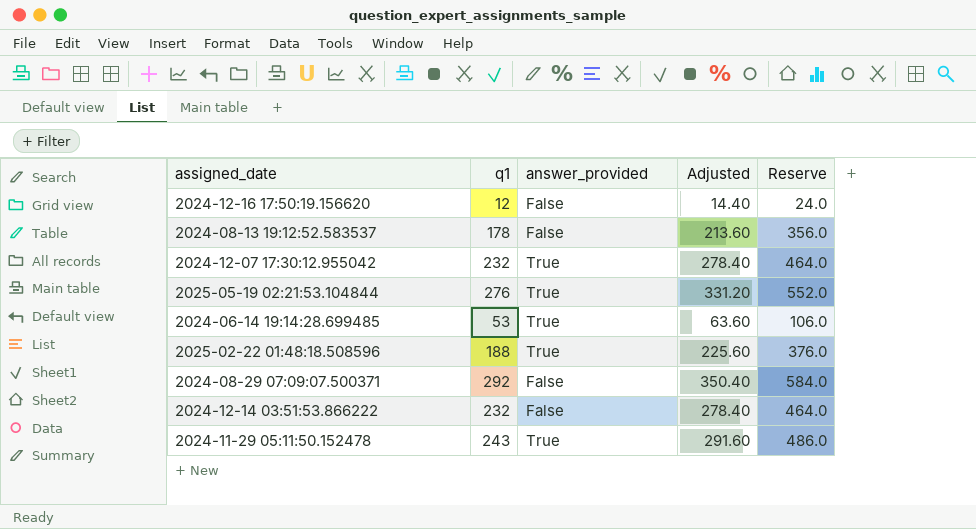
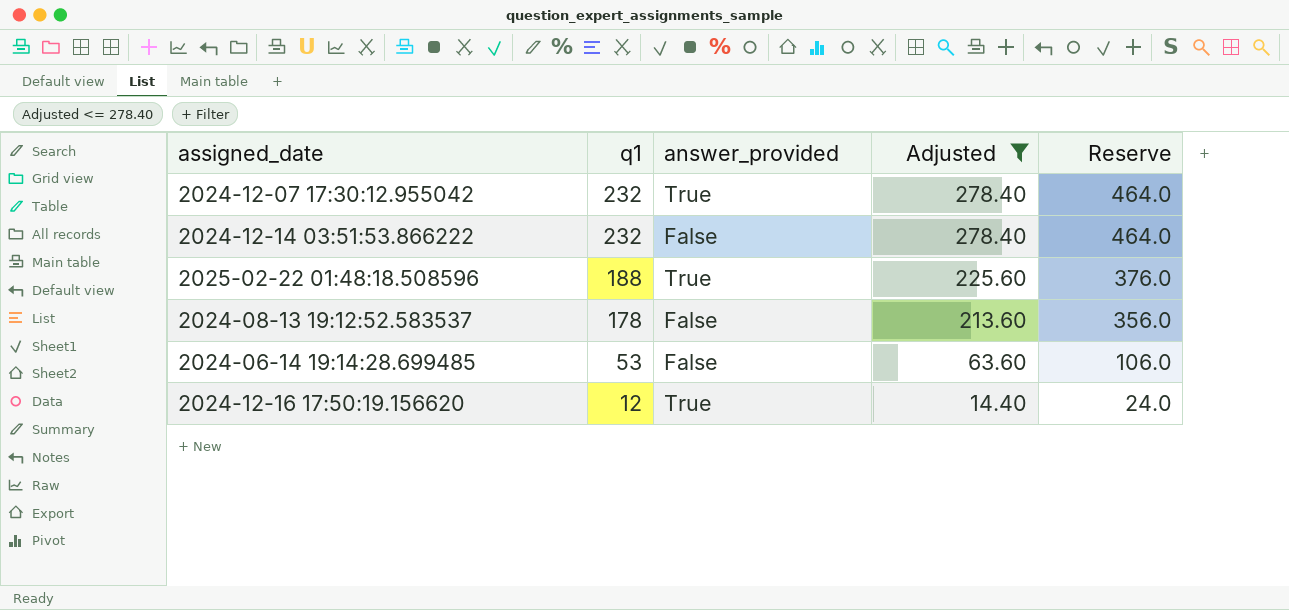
filter: none -> Adjusted <= 278.40
row order: none -> q1 descending
2024-06-14 19:14:28.699485 | answer_provided: True -> False
2024-12-16 17:50:19.156620 | answer_provided: False -> True

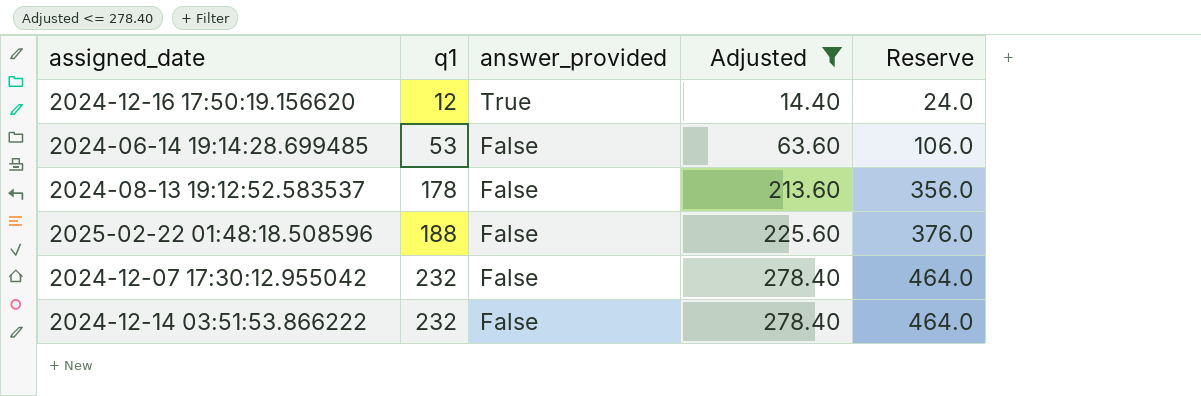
row order: q1 descending -> q1 ascending
2025-02-22 01:48:18.508596 | answer_provided: True -> False
2024-12-07 17:30:12.955042 | answer_provided: True -> False

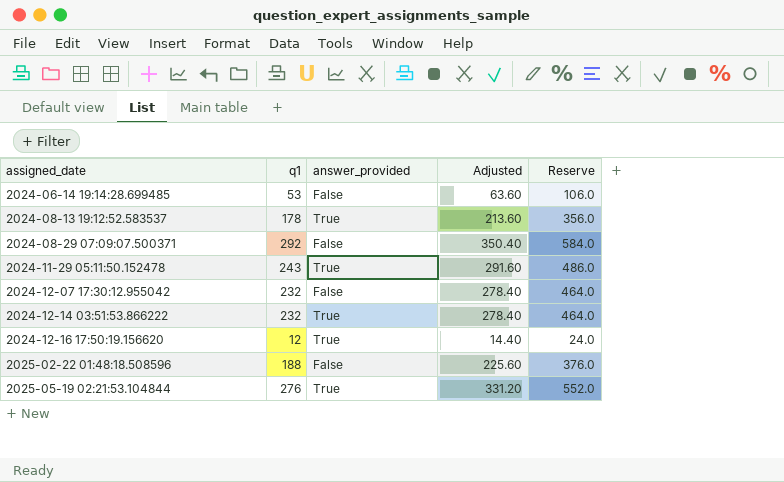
filter: Adjusted <= 278.40 -> none
row order: q1 ascending -> assigned_date ascending
2024-08-13 19:12:52.583537 | answer_provided: False -> True
2024-12-14 03:51:53.866222 | answer_provided: False -> True

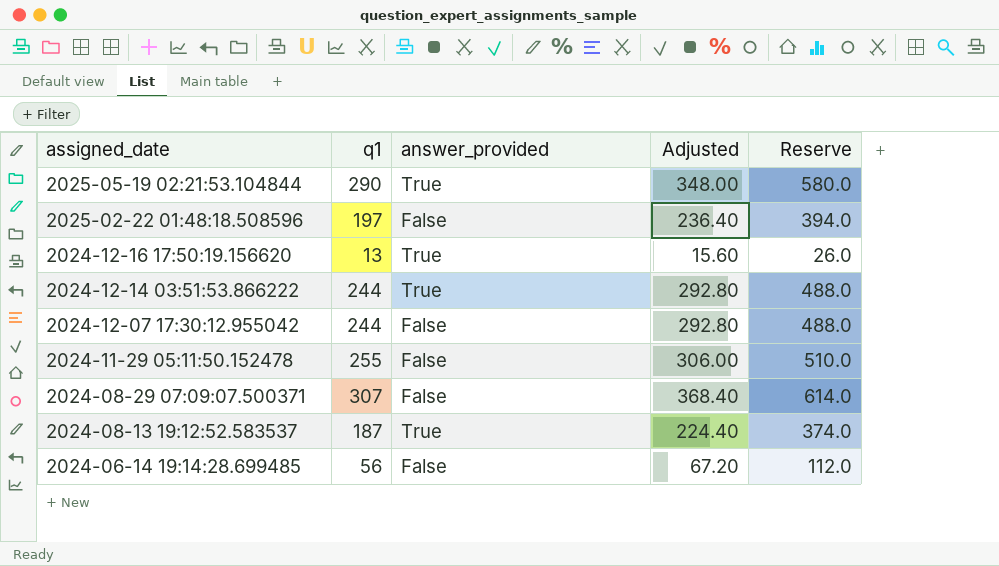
row order: assigned_date ascending -> assigned_date descending
2025-05-19 02:21:53.104844 | q1: 276 -> 290
2025-05-19 02:21:53.104844 | Adjusted: 331.20 -> 348.00
2025-05-19 02:21:53.104844 | Reserve: 552.0 -> 580.0
2025-02-22 01:48:18.508596 | q1: 188 -> 197
2025-02-22 01:48:18.508596 | Adjusted: 225.60 -> 236.40
2025-02-22 01:48:18.508596 | Reserve: 376.0 -> 394.0
2024-12-16 17:50:19.156620 | q1: 12 -> 13
2024-12-16 17:50:19.156620 | Adjusted: 14.40 -> 15.60
2024-12-16 17:50:19.156620 | Reserve: 24.0 -> 26.0
2024-12-14 03:51:53.866222 | q1: 232 -> 244
2024-12-14 03:51:53.866222 | Adjusted: 278.40 -> 292.80
2024-12-14 03:51:53.866222 | Reserve: 464.0 -> 488.0
2024-12-07 17:30:12.955042 | q1: 232 -> 244
2024-12-07 17:30:12.955042 | Adjusted: 278.40 -> 292.80
2024-12-07 17:30:12.955042 | Reserve: 464.0 -> 488.0
2024-11-29 05:11:50.152478 | q1: 243 -> 255
2024-11-29 05:11:50.152478 | answer_provided: True -> False
2024-11-29 05:11:50.152478 | Adjusted: 291.60 -> 306.00
2024-11-29 05:11:50.152478 | Reserve: 486.0 -> 510.0
2024-08-29 07:09:07.500371 | q1: 292 -> 307
2024-08-29 07:09:07.500371 | Adjusted: 350.40 -> 368.40
2024-08-29 07:09:07.500371 | Reserve: 584.0 -> 614.0
2024-08-13 19:12:52.583537 | q1: 178 -> 187
2024-08-13 19:12:52.583537 | Adjusted: 213.60 -> 224.40
2024-08-13 19:12:52.583537 | Reserve: 356.0 -> 374.0
2024-06-14 19:14:28.699485 | q1: 53 -> 56
2024-06-14 19:14:28.699485 | Adjusted: 63.60 -> 67.20
2024-06-14 19:14:28.699485 | Reserve: 106.0 -> 112.0

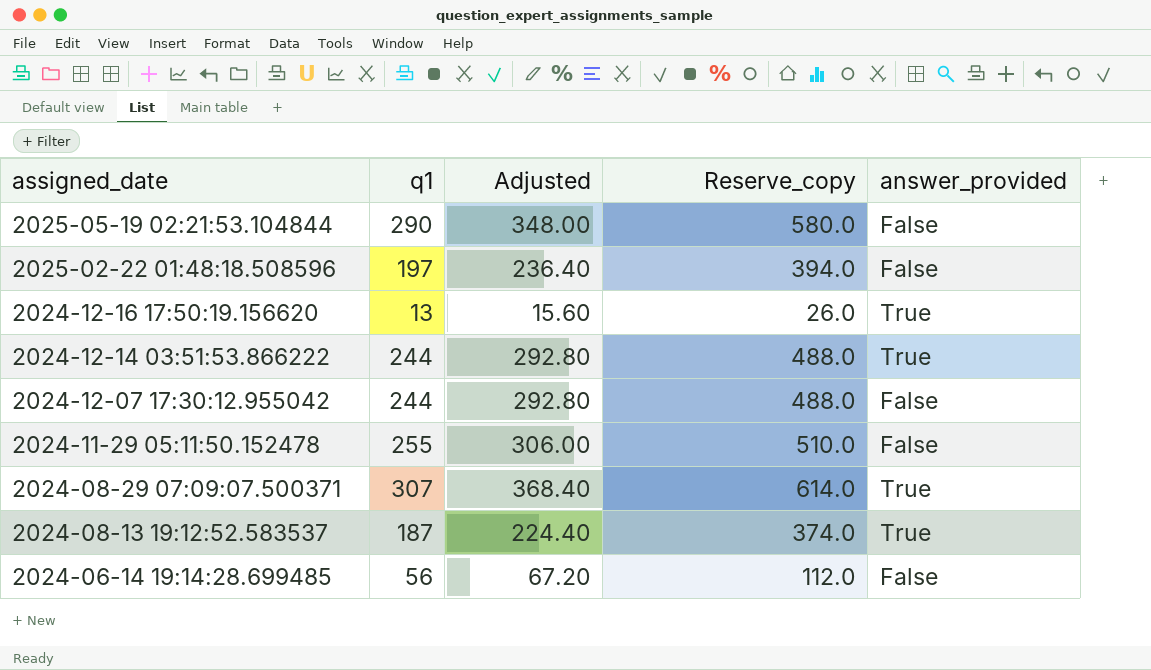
column name: Reserve -> Reserve_copy
column answer_provided | position: 3 -> 5
2025-05-19 02:21:53.104844 | answer_provided: True -> False
2024-08-29 07:09:07.500371 | answer_provided: False -> True

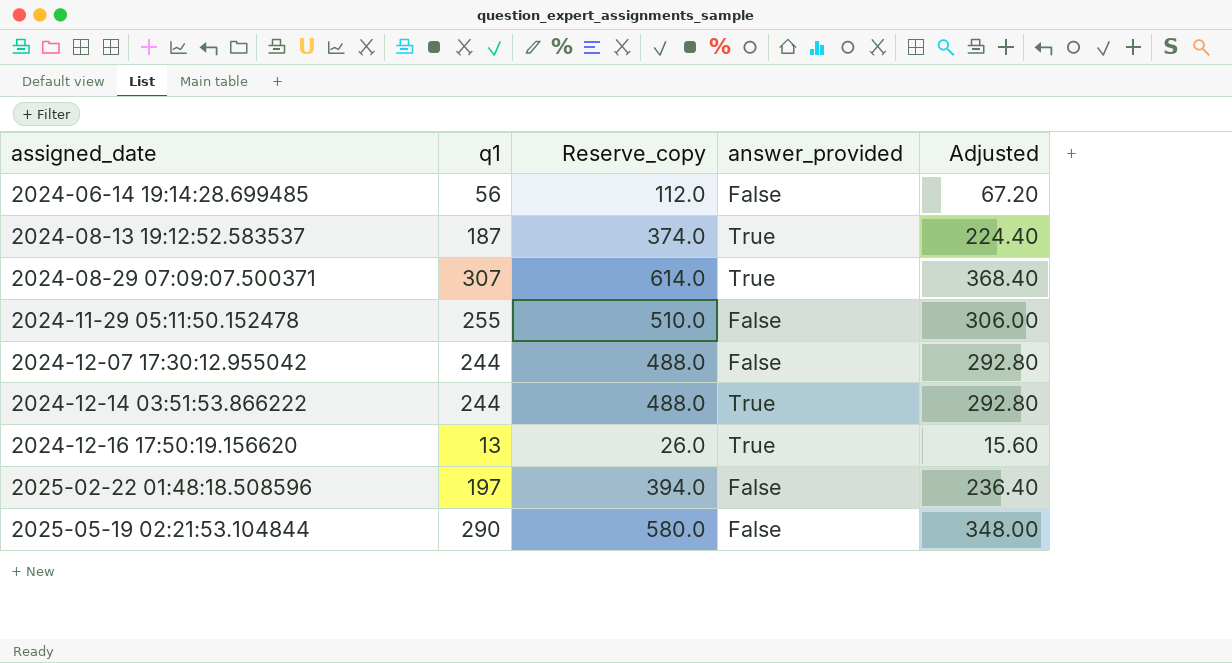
row order: assigned_date descending -> assigned_date ascending
column Adjusted | position: 3 -> 5

